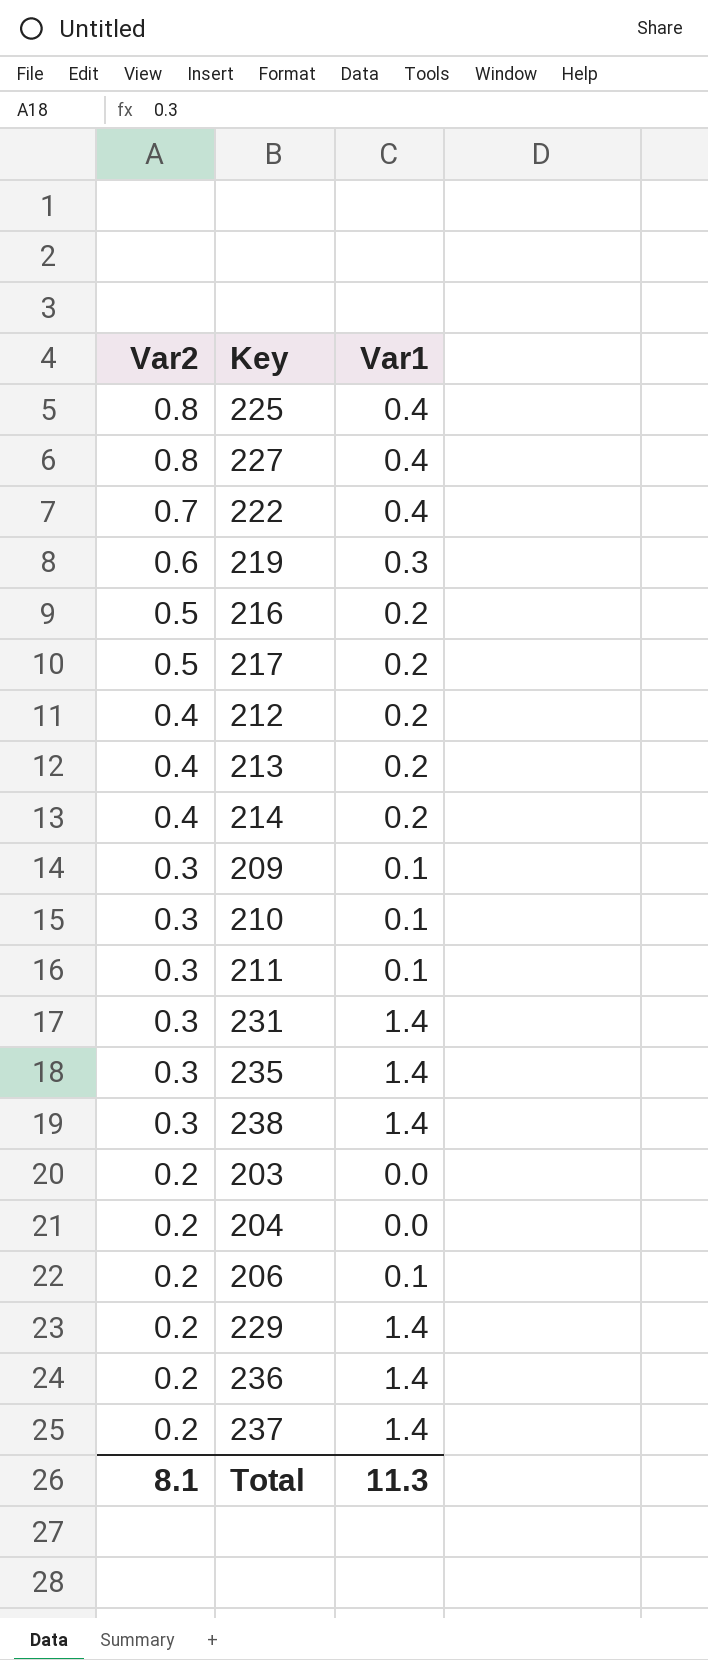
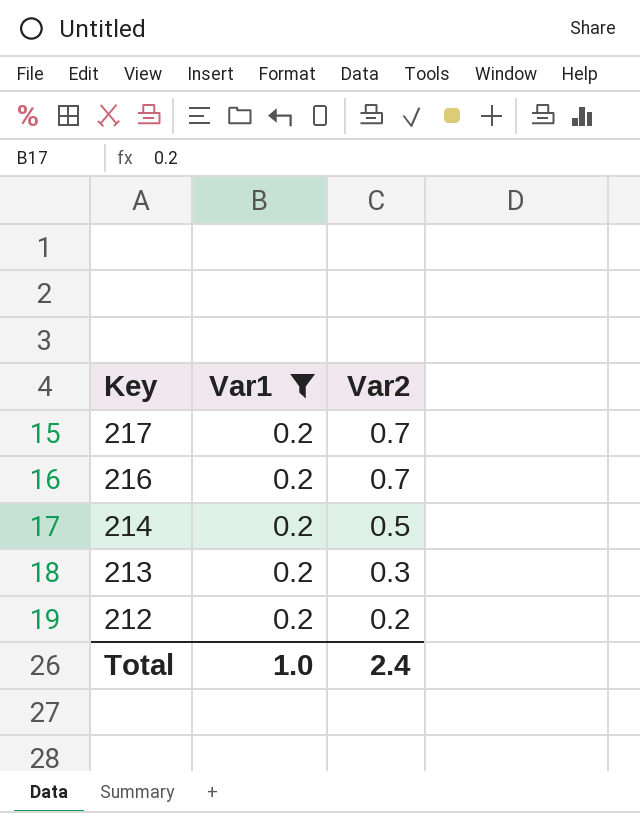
filter: none -> Var1 = 0.2
row order: Var2 descending -> Key descending
column Var2 | position: 1 -> 3
217 | Var2: 0.5 -> 0.7
216 | Var2: 0.5 -> 0.7
214 | Var2: 0.4 -> 0.5
213 | Var2: 0.4 -> 0.3
212 | Var2: 0.4 -> 0.2
Total | Var1: 11.3 -> 1.0
Total | Var2: 8.1 -> 2.4

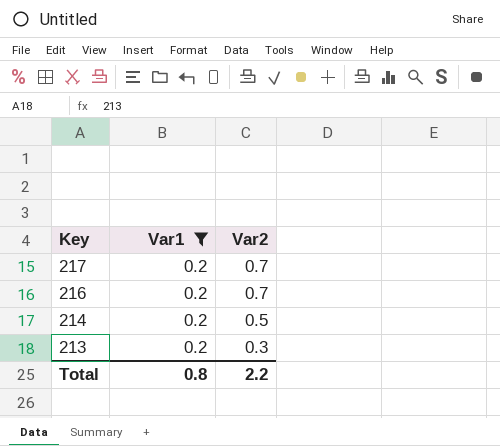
row 212: 0.2 | 0.2 -> none
Total | Var1: 1.0 -> 0.8
Total | Var2: 2.4 -> 2.2

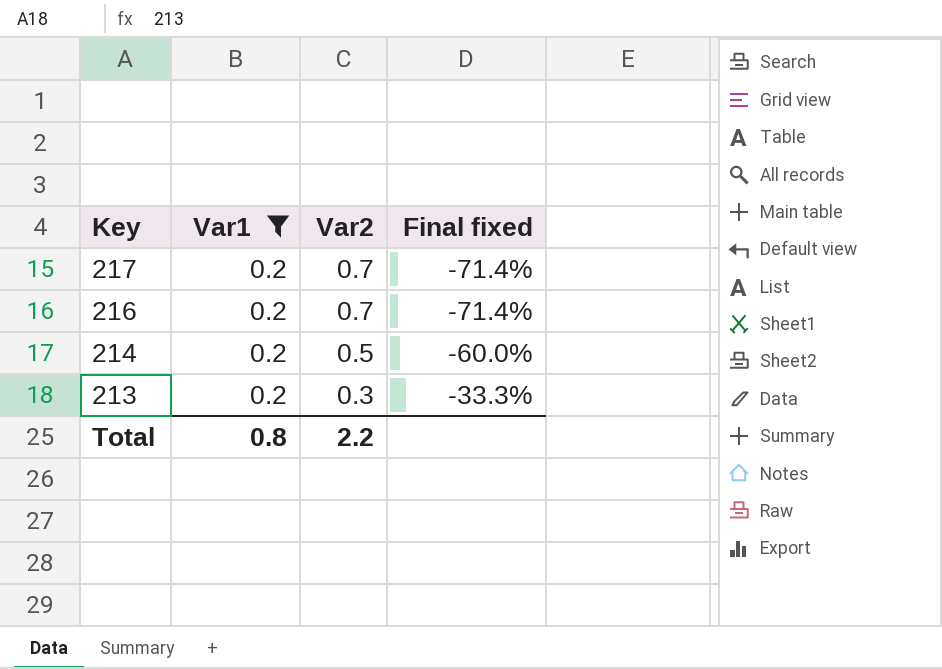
column Final fixed | formula: none -> ([Var1] - [Var2]) / [Var2]

